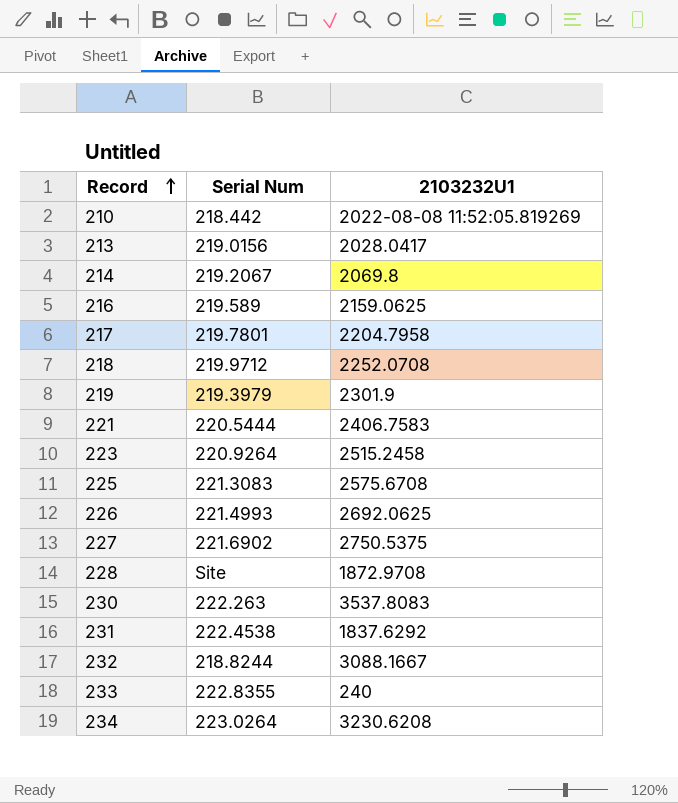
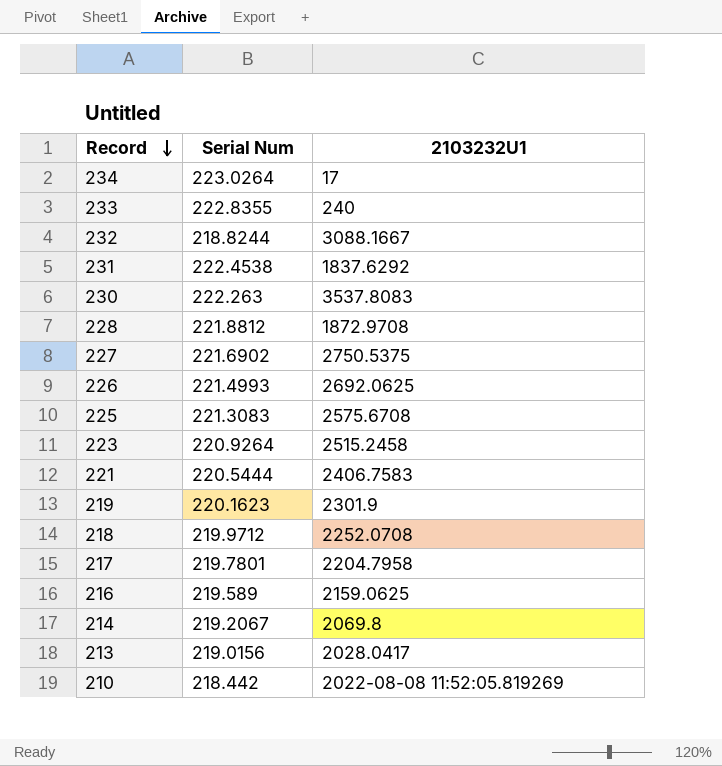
row order: Record ascending -> Record descending
234 | 2103232U1: 3230.6208 -> 17
228 | Serial Num: Site -> 221.8812
219 | Serial Num: 219.3979 -> 220.1623

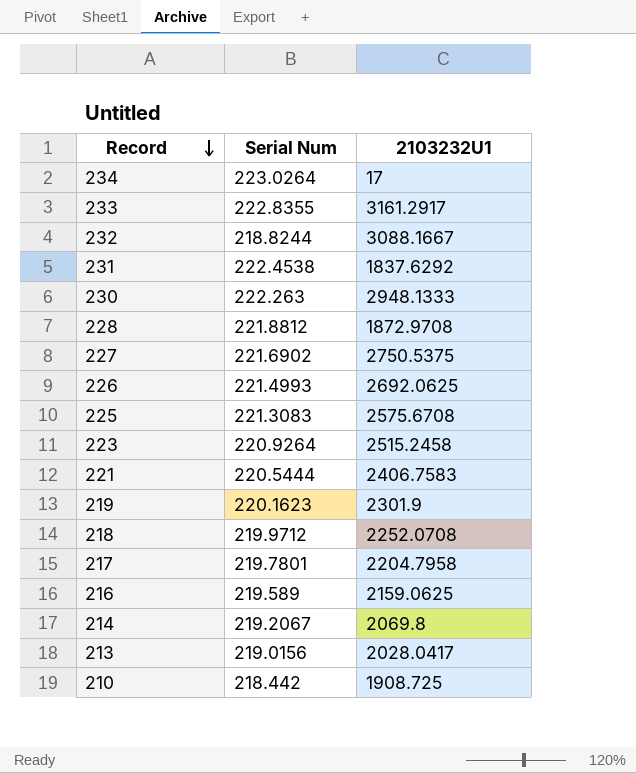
233 | 2103232U1: 240 -> 3161.2917
230 | 2103232U1: 3537.8083 -> 2948.1333
210 | 2103232U1: 2022-08-08 11:52:05.819269 -> 1908.725

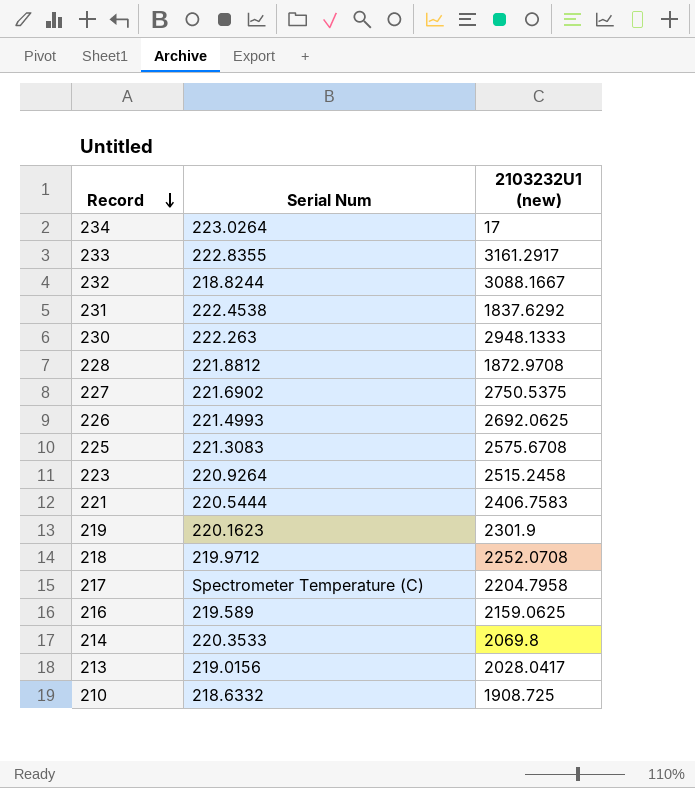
column name: 2103232U1 -> 2103232U1 (new)
217 | Serial Num: 219.7801 -> Spectrometer Temperature (C)
214 | Serial Num: 219.2067 -> 220.3533
210 | Serial Num: 218.442 -> 218.6332

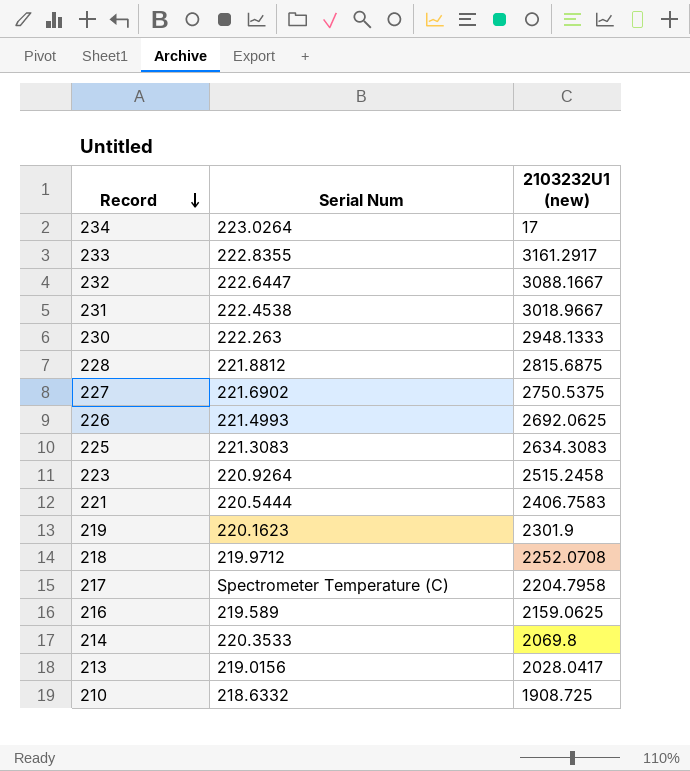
232 | Serial Num: 218.8244 -> 222.6447
231 | 2103232U1 (new): 1837.6292 -> 3018.9667
228 | 2103232U1 (new): 1872.9708 -> 2815.6875
225 | 2103232U1 (new): 2575.6708 -> 2634.3083

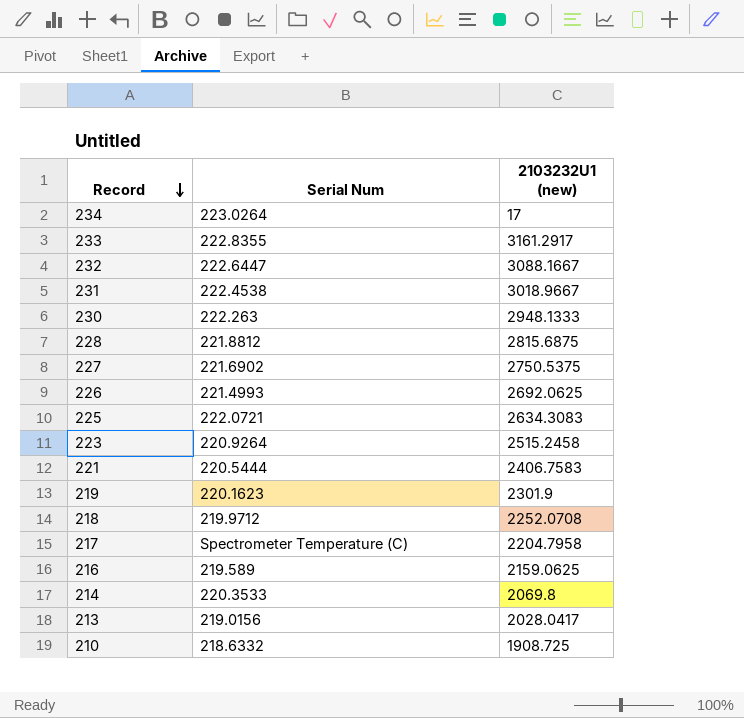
225 | Serial Num: 221.3083 -> 222.0721

